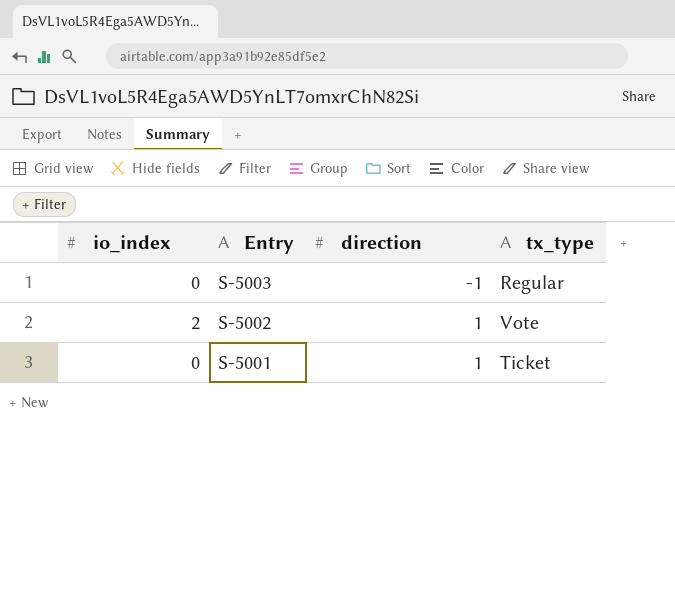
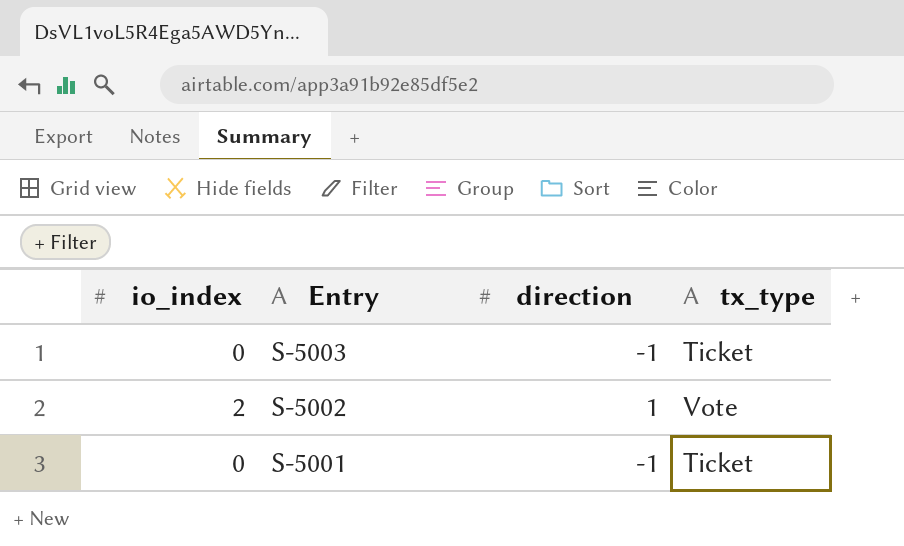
S-5003 | tx_type: Regular -> Ticket
S-5001 | direction: 1 -> -1

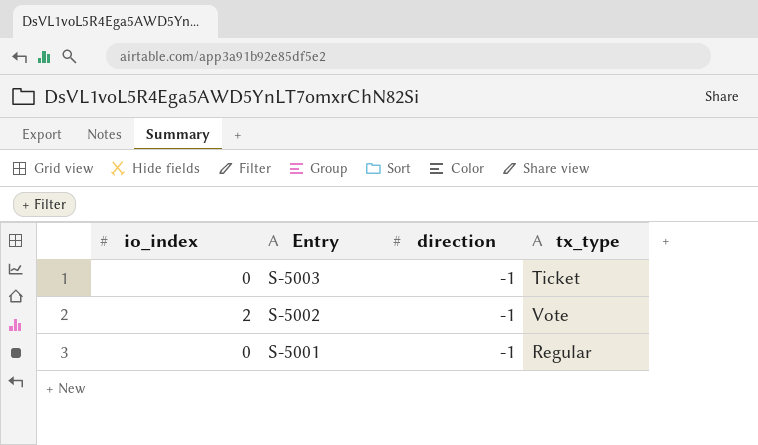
S-5002 | direction: 1 -> -1
S-5001 | tx_type: Ticket -> Regular

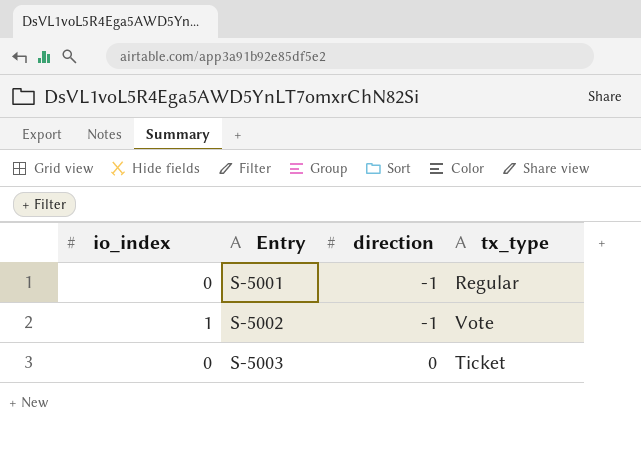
row order: Entry descending -> Entry ascending
S-5002 | io_index: 2 -> 1
S-5003 | direction: -1 -> 0

